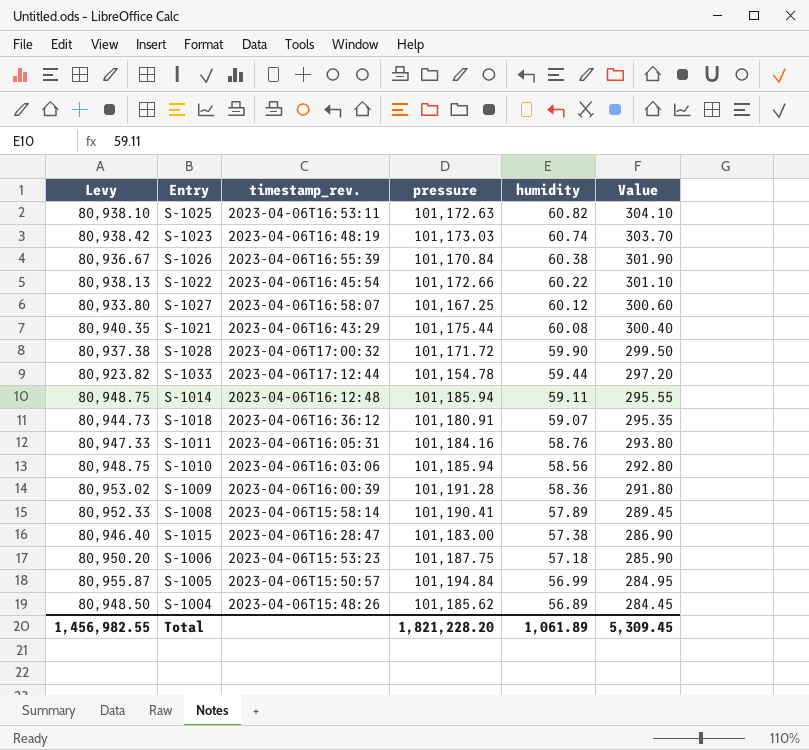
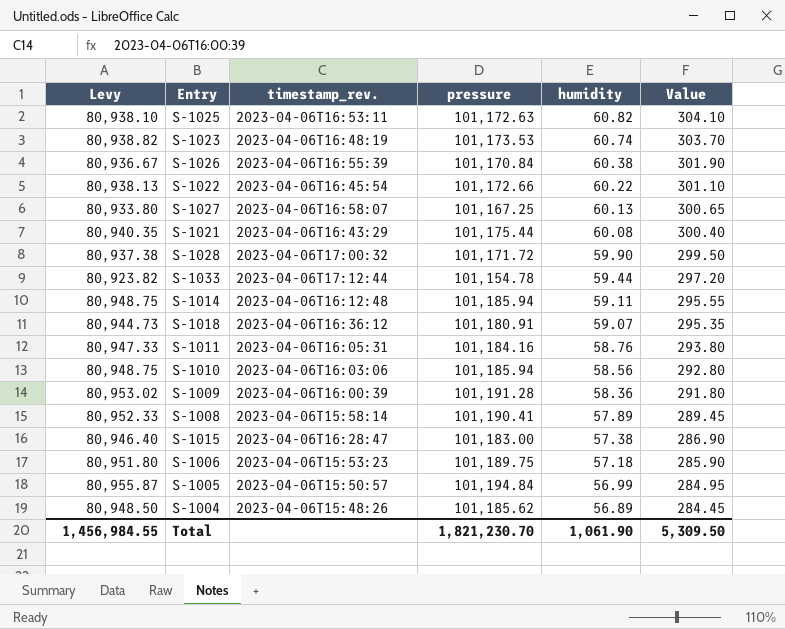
S-1023 | Levy: 80,938.42 -> 80,938.82
S-1023 | pressure: 101,173.03 -> 101,173.53
S-1027 | humidity: 60.12 -> 60.13
S-1027 | Value: 300.60 -> 300.65
S-1006 | Levy: 80,950.20 -> 80,951.80
S-1006 | pressure: 101,187.75 -> 101,189.75
Total | Levy: 1,456,982.55 -> 1,456,984.55
Total | pressure: 1,821,228.20 -> 1,821,230.70
Total | humidity: 1,061.89 -> 1,061.90
Total | Value: 5,309.45 -> 5,309.50

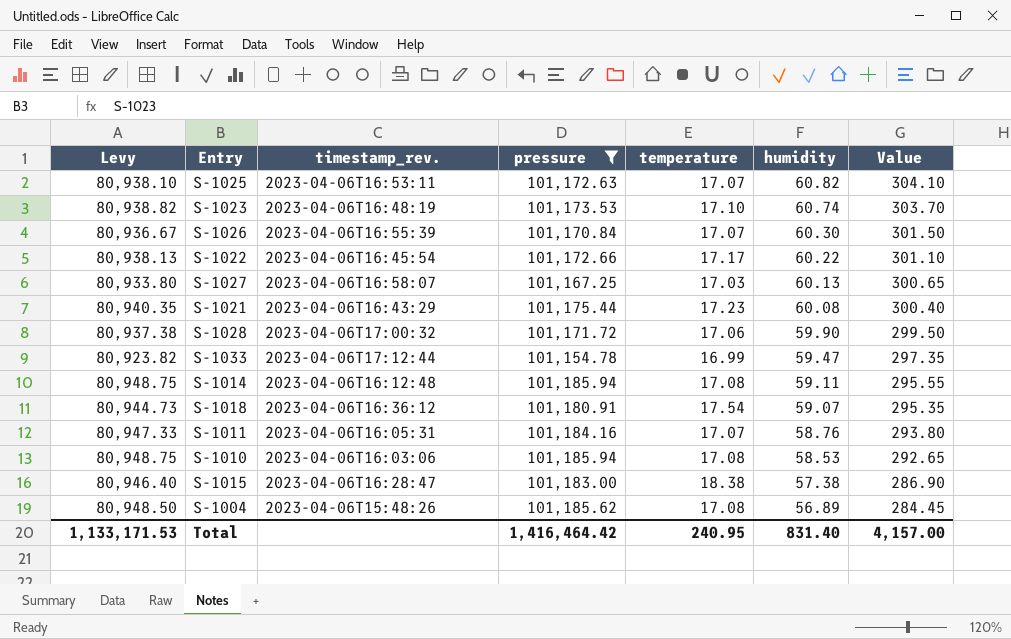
filter: none -> pressure <= 101,185.94
column temperature | position: none -> 5
S-1026 | humidity: 60.38 -> 60.30
S-1026 | Value: 301.90 -> 301.50
S-1033 | humidity: 59.44 -> 59.47
S-1033 | Value: 297.20 -> 297.35
S-1010 | humidity: 58.56 -> 58.53
S-1010 | Value: 292.80 -> 292.65
Total | Levy: 1,456,984.55 -> 1,133,171.53
Total | pressure: 1,821,230.70 -> 1,416,464.42
Total | humidity: 1,061.90 -> 831.40
Total | Value: 5,309.50 -> 4,157.00

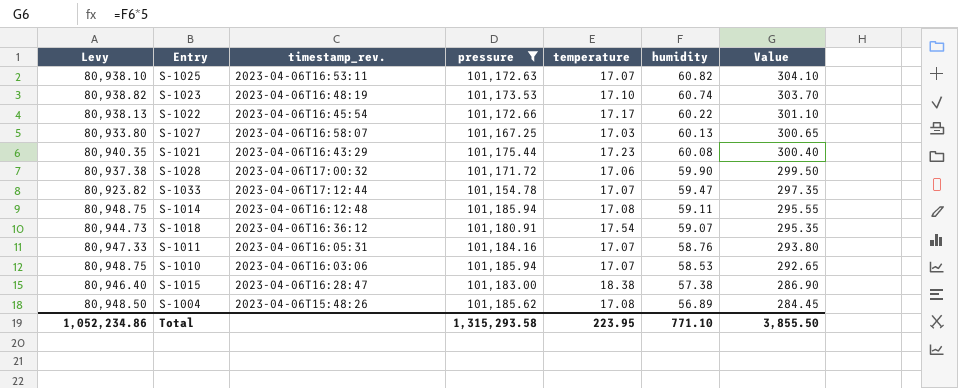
row S-1026: 80,936.67 | 2023-04-06T16:55:39 | 101,170.84 | 17.07 | 60.30 | 301.50 -> none
S-1033 | temperature: 16.99 -> 17.07
S-1010 | temperature: 17.08 -> 17.07
Total | Levy: 1,133,171.53 -> 1,052,234.86
Total | pressure: 1,416,464.42 -> 1,315,293.58
Total | temperature: 240.95 -> 223.95
Total | humidity: 831.40 -> 771.10
Total | Value: 4,157.00 -> 3,855.50

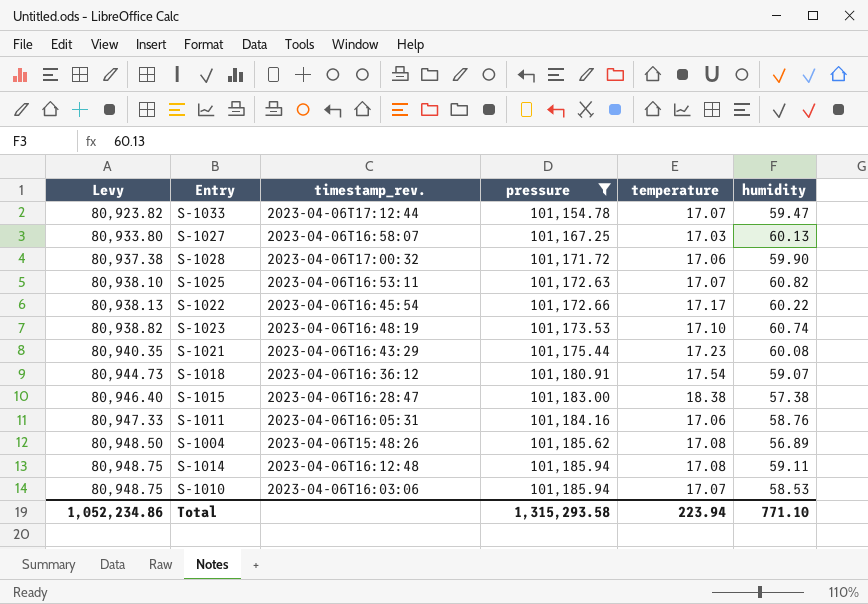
row order: humidity descending -> Levy ascending
column Value | formula: [humidity] * 5 -> none
S-1011 | temperature: 17.07 -> 17.06
Total | temperature: 223.95 -> 223.94

